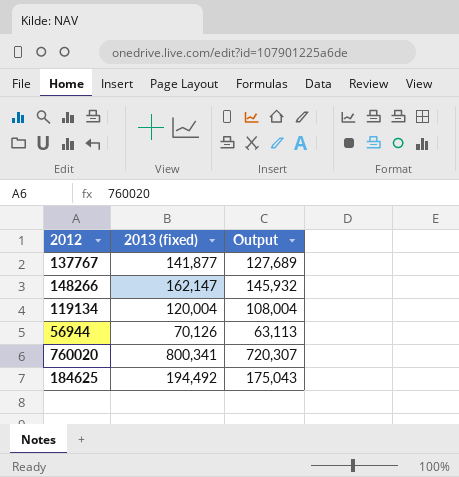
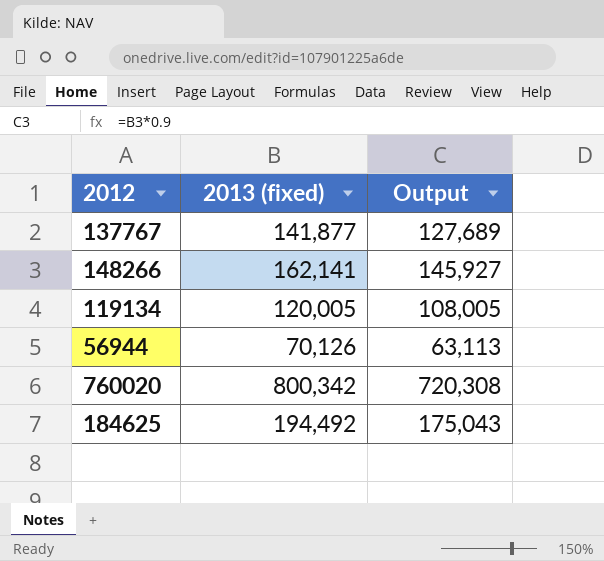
148266 | 2013 (fixed): 162,147 -> 162,141
148266 | Output: 145,932 -> 145,927
119134 | 2013 (fixed): 120,004 -> 120,005
119134 | Output: 108,004 -> 108,005
760020 | 2013 (fixed): 800,341 -> 800,342
760020 | Output: 720,307 -> 720,308

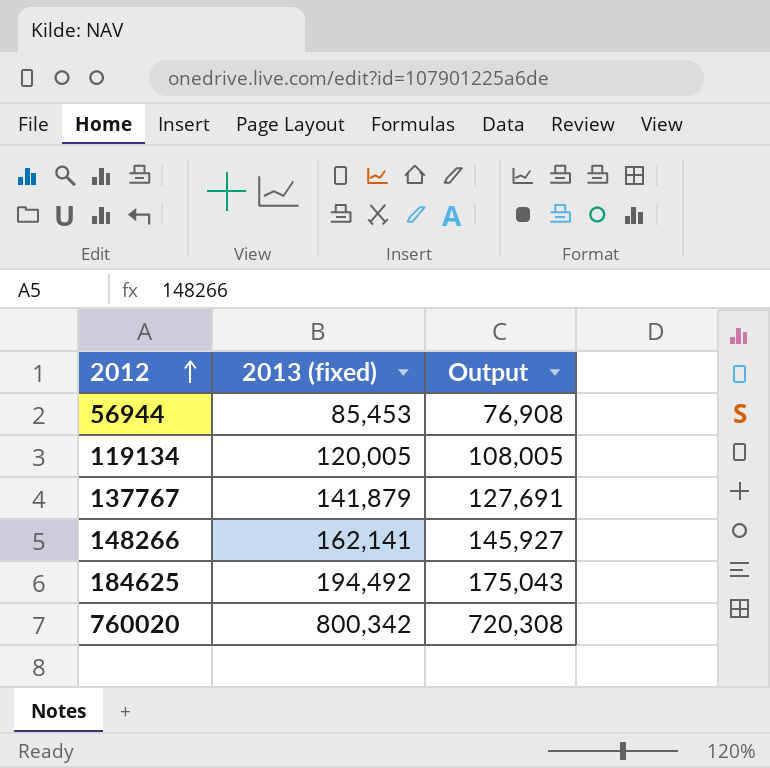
row order: none -> 2012 ascending
56944 | 2013 (fixed): 70,126 -> 85,453
56944 | Output: 63,113 -> 76,908
137767 | 2013 (fixed): 141,877 -> 141,879
137767 | Output: 127,689 -> 127,691

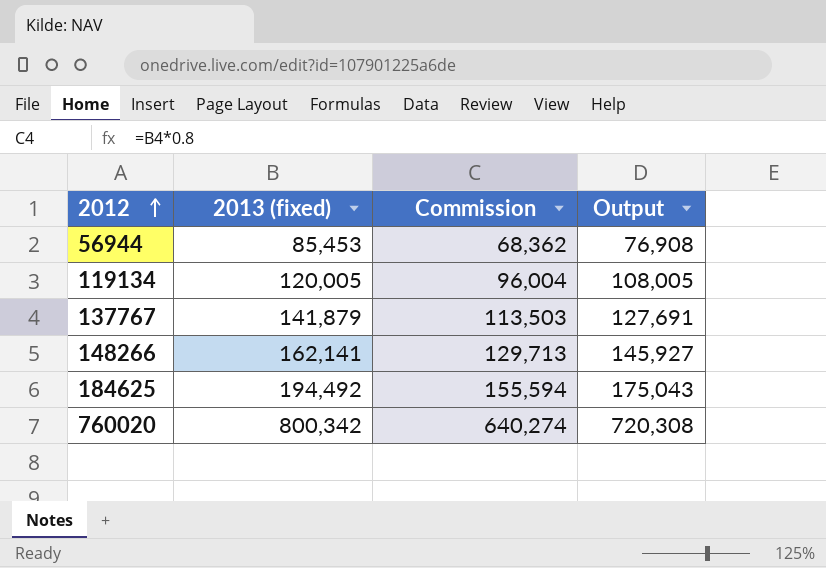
column Commission | formula: none -> [2013 (fixed)] * 0.8

